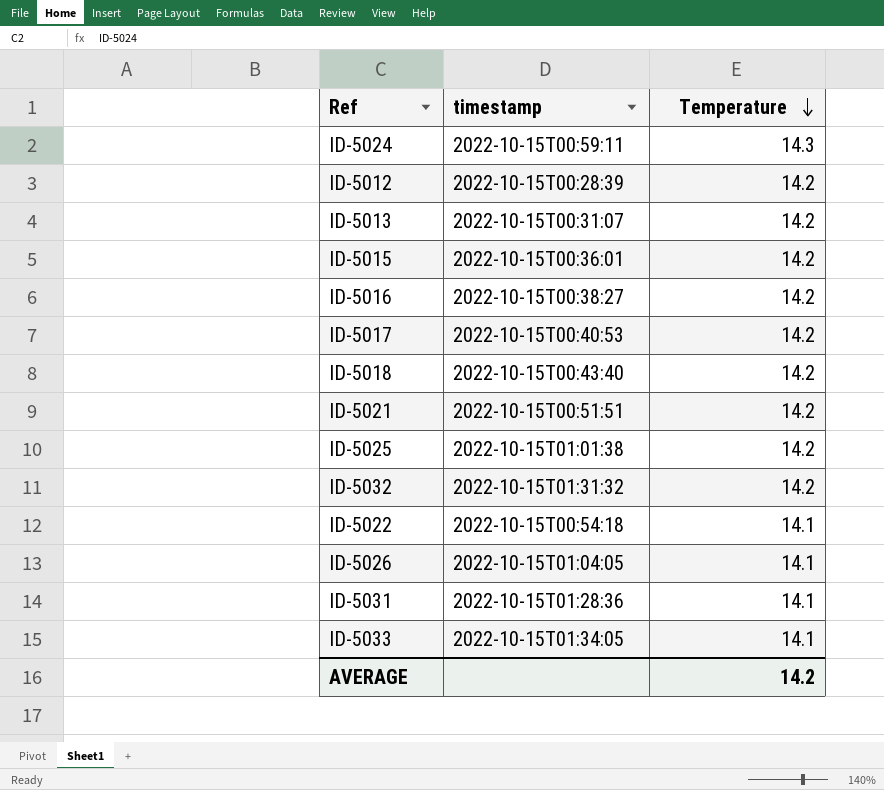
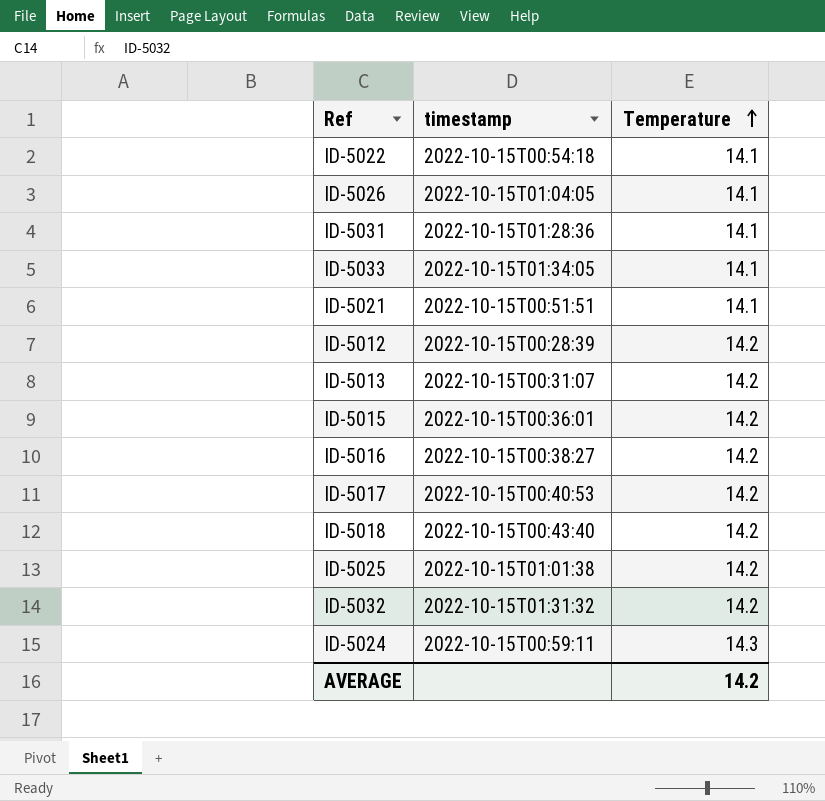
row order: Temperature descending -> Temperature ascending
ID-5021 | Temperature: 14.2 -> 14.1

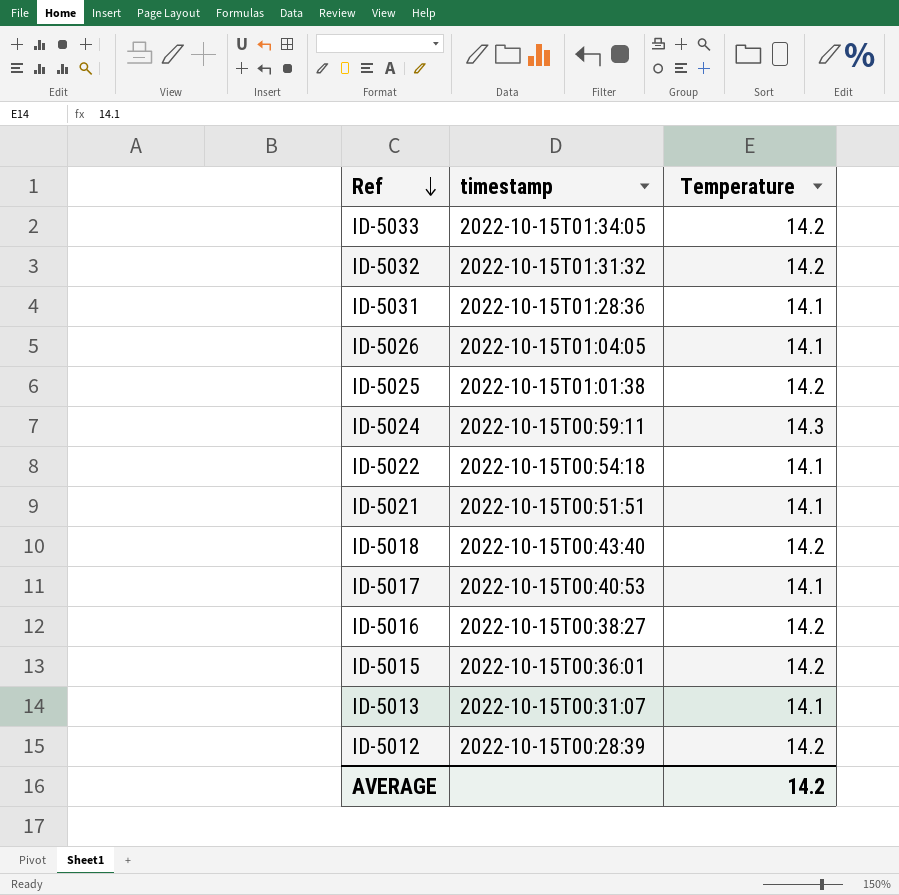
row order: Temperature ascending -> Ref descending
ID-5033 | Temperature: 14.1 -> 14.2
ID-5017 | Temperature: 14.2 -> 14.1
ID-5013 | Temperature: 14.2 -> 14.1

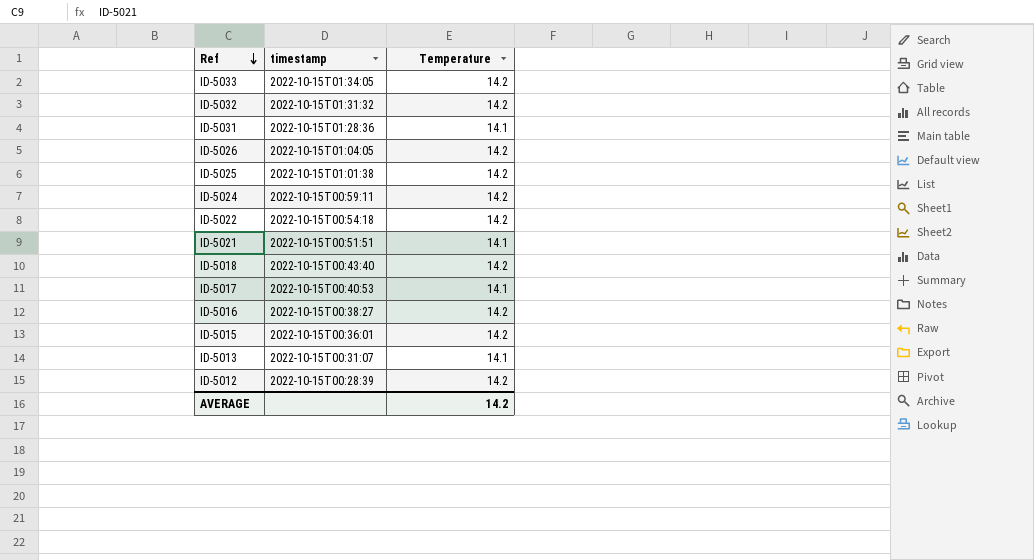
ID-5026 | Temperature: 14.1 -> 14.2
ID-5024 | Temperature: 14.3 -> 14.2
ID-5022 | Temperature: 14.1 -> 14.2

